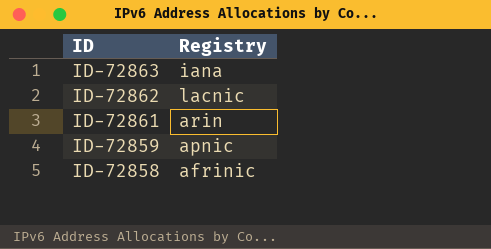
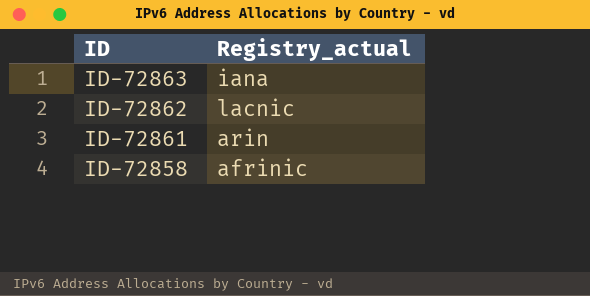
column name: Registry -> Registry_actual
row ID-72859: apnic -> none

